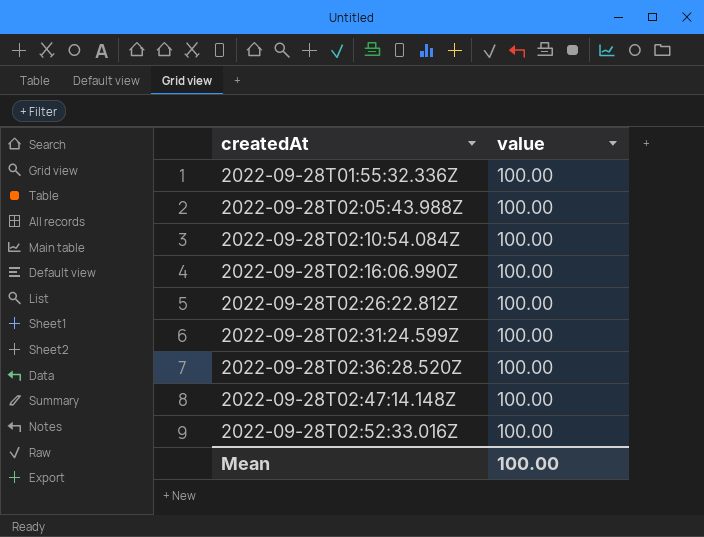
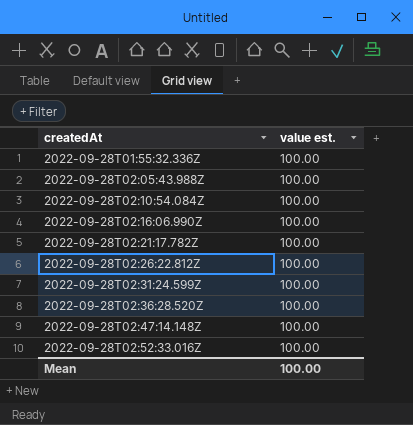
column name: value -> value est.
row 2022-09-28T02:21:17.782Z: none -> 100.00

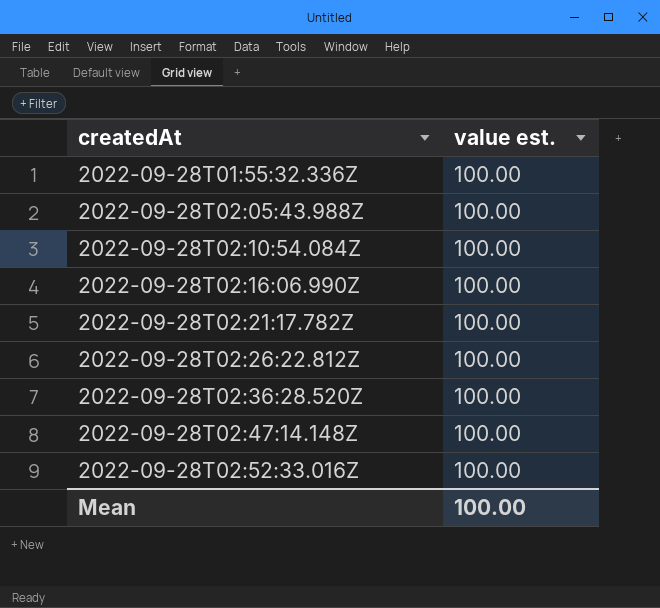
row 2022-09-28T02:31:24.599Z: 100.00 -> none

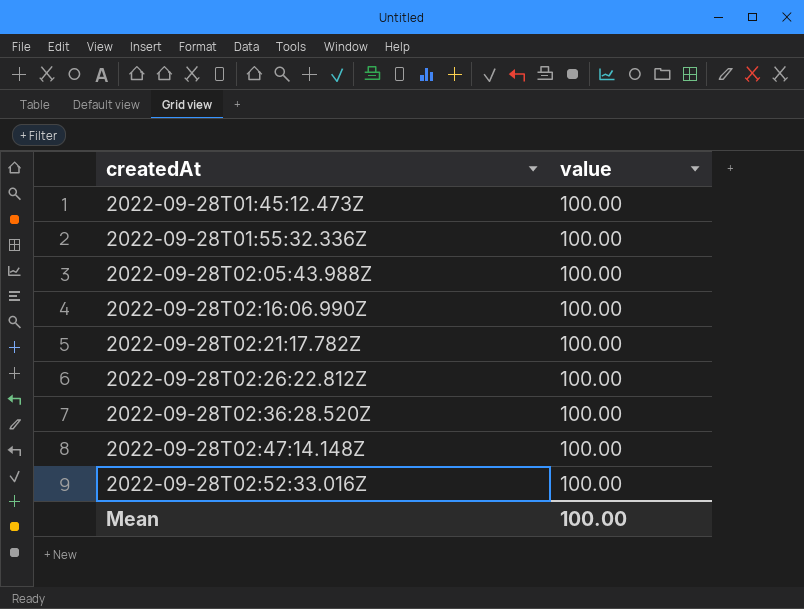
column name: value est. -> value
row 2022-09-28T02:10:54.084Z: 100.00 -> none
row 2022-09-28T01:45:12.473Z: none -> 100.00

